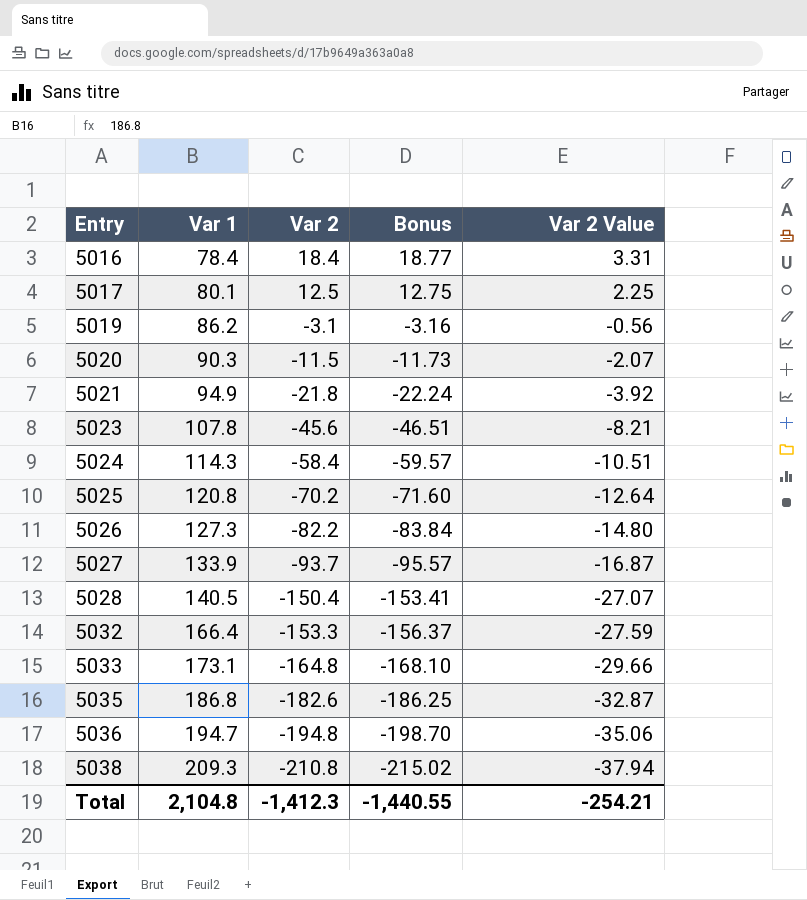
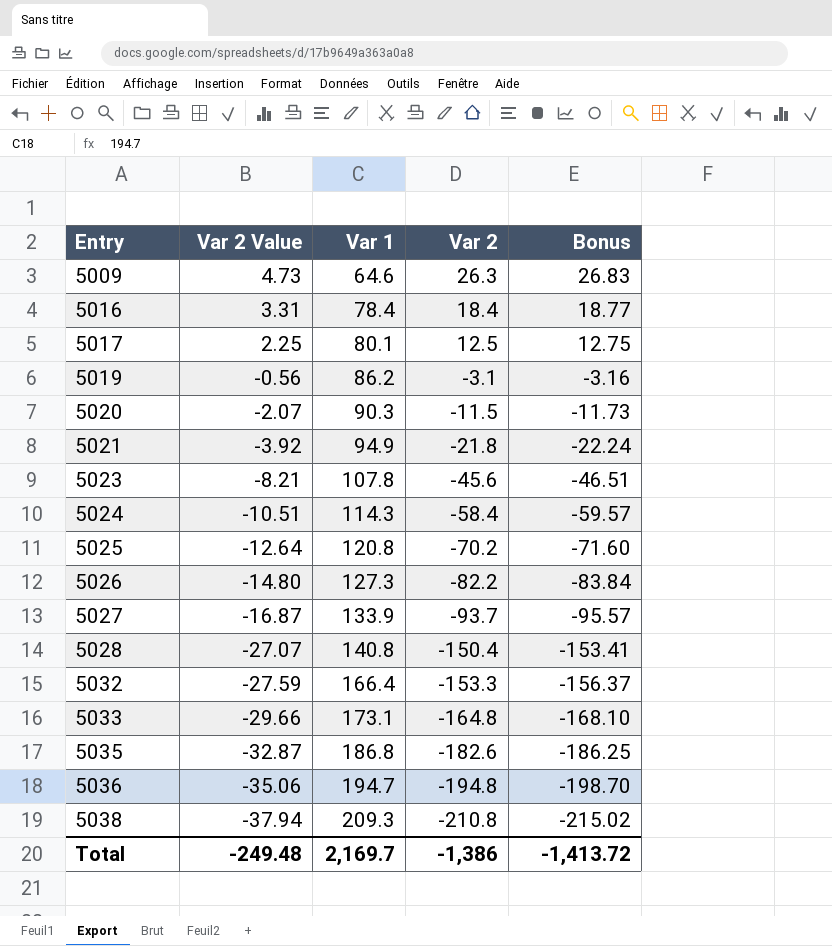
column Var 2 Value | position: 5 -> 2
row 5009: none -> 4.73 | 64.6 | 26.3 | 26.83
5028 | Var 1: 140.5 -> 140.8
Total | Var 2 Value: -254.21 -> -249.48
Total | Var 1: 2,104.8 -> 2,169.7
Total | Var 2: -1,412.3 -> -1,386
Total | Bonus: -1,440.55 -> -1,413.72

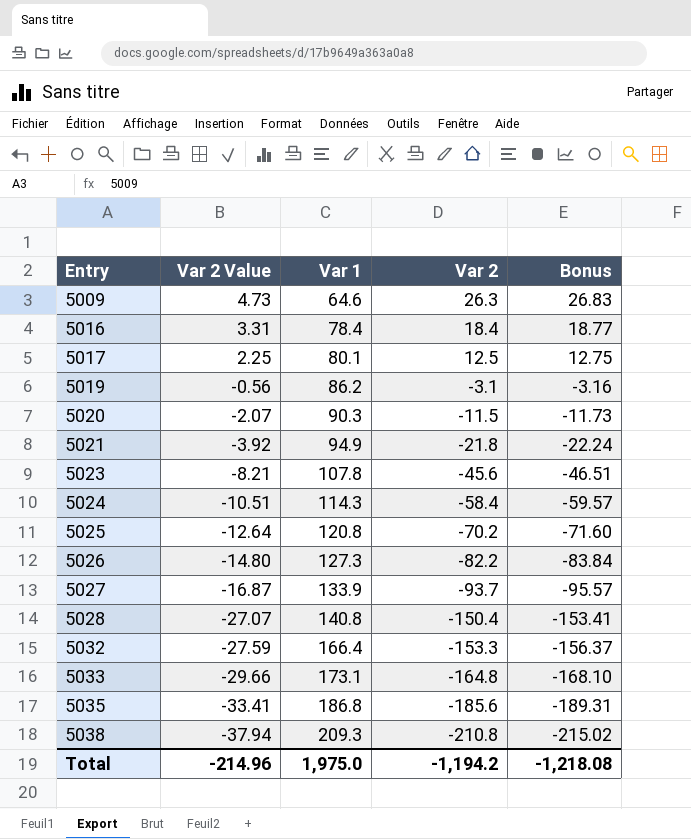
row 5036: -35.06 | 194.7 | -194.8 | -198.70 -> none
5035 | Var 2 Value: -32.87 -> -33.41
5035 | Var 2: -182.6 -> -185.6
5035 | Bonus: -186.25 -> -189.31
Total | Var 2 Value: -249.48 -> -214.96
Total | Var 1: 2,169.7 -> 1,975.0
Total | Var 2: -1,386 -> -1,194.2
Total | Bonus: -1,413.72 -> -1,218.08

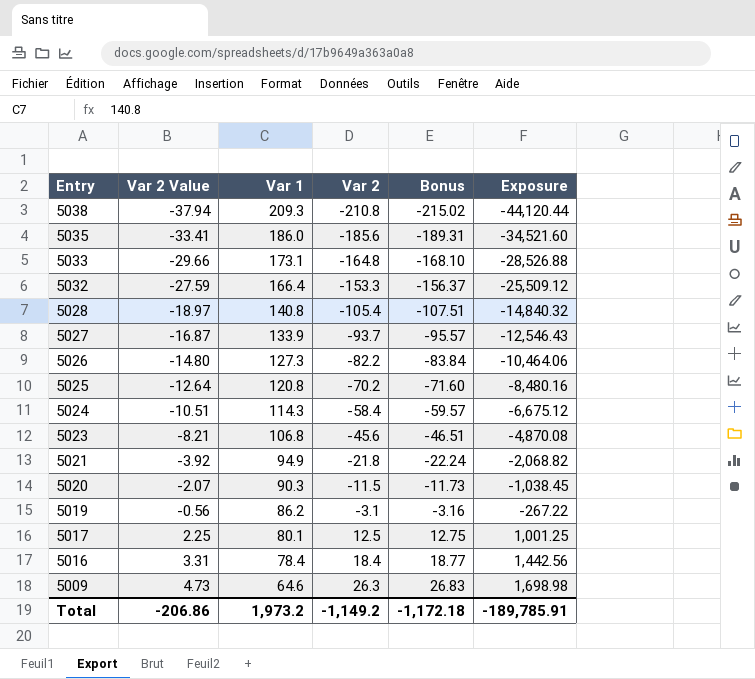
row order: Entry ascending -> Entry descending
column Exposure | formula: none -> [Var 1] * [Var 2]
5035 | Var 1: 186.8 -> 186.0
5028 | Var 2 Value: -27.07 -> -18.97
5028 | Var 2: -150.4 -> -105.4
5028 | Bonus: -153.41 -> -107.51
5023 | Var 1: 107.8 -> 106.8
Total | Var 2 Value: -214.96 -> -206.86
Total | Var 1: 1,975.0 -> 1,973.2
Total | Var 2: -1,194.2 -> -1,149.2
Total | Bonus: -1,218.08 -> -1,172.18

